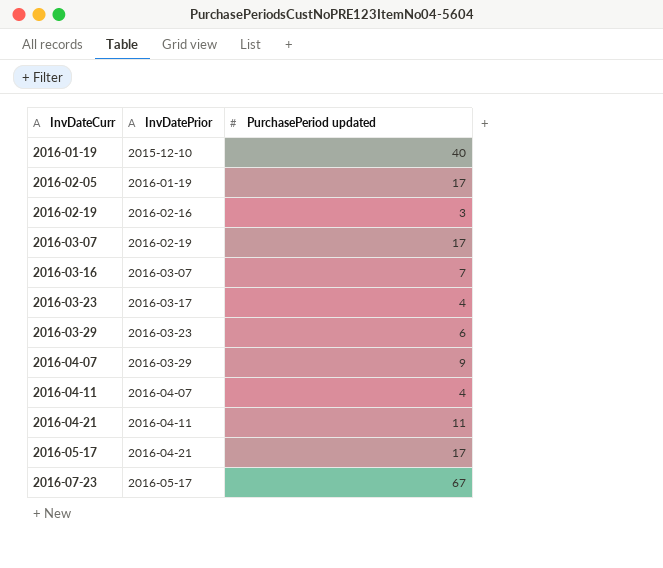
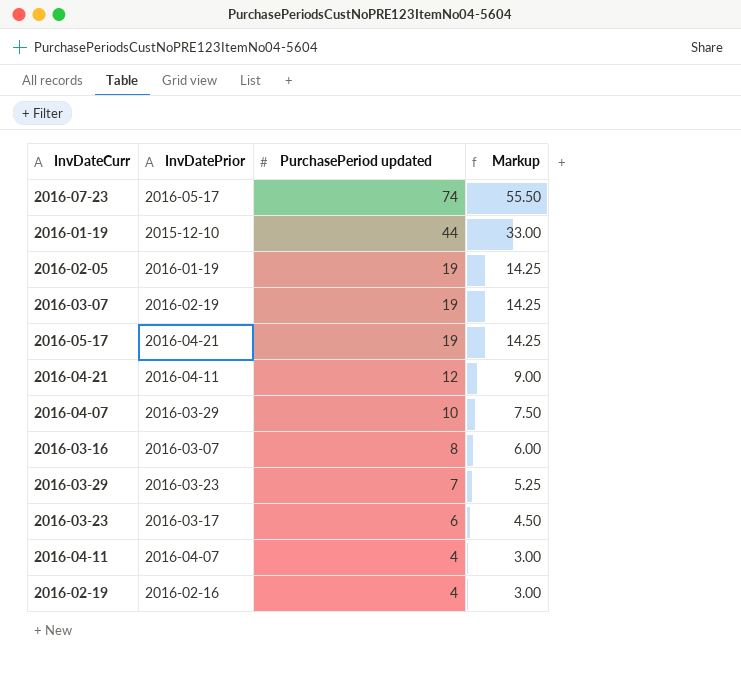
row order: InvDateCurr ascending -> PurchasePeriod updated descending
column Markup | formula: none -> [PurchasePeriod updated] * 0.75
2016-07-23 | PurchasePeriod updated: 67 -> 74
2016-01-19 | PurchasePeriod updated: 40 -> 44
2016-02-05 | PurchasePeriod updated: 17 -> 19
2016-03-07 | PurchasePeriod updated: 17 -> 19
2016-05-17 | PurchasePeriod updated: 17 -> 19
2016-04-21 | PurchasePeriod updated: 11 -> 12
2016-04-07 | PurchasePeriod updated: 9 -> 10
2016-03-16 | PurchasePeriod updated: 7 -> 8
2016-03-29 | PurchasePeriod updated: 6 -> 7
2016-03-23 | PurchasePeriod updated: 4 -> 6
2016-02-19 | PurchasePeriod updated: 3 -> 4

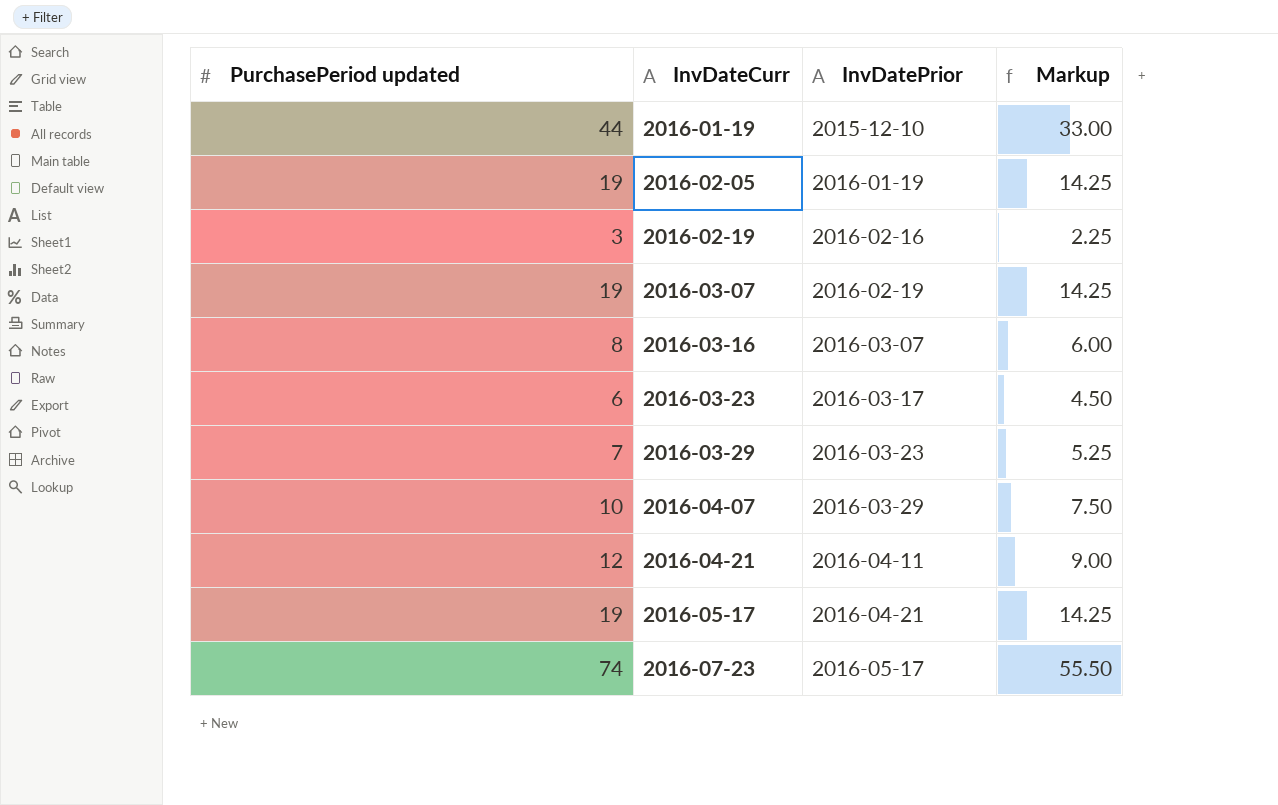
row order: PurchasePeriod updated descending -> InvDateCurr ascending
column PurchasePeriod updated | position: 3 -> 1
row 2016-04-11: 2016-04-07 | 4 | 3.00 -> none
2016-02-19 | PurchasePeriod updated: 4 -> 3
2016-02-19 | Markup: 3.00 -> 2.25

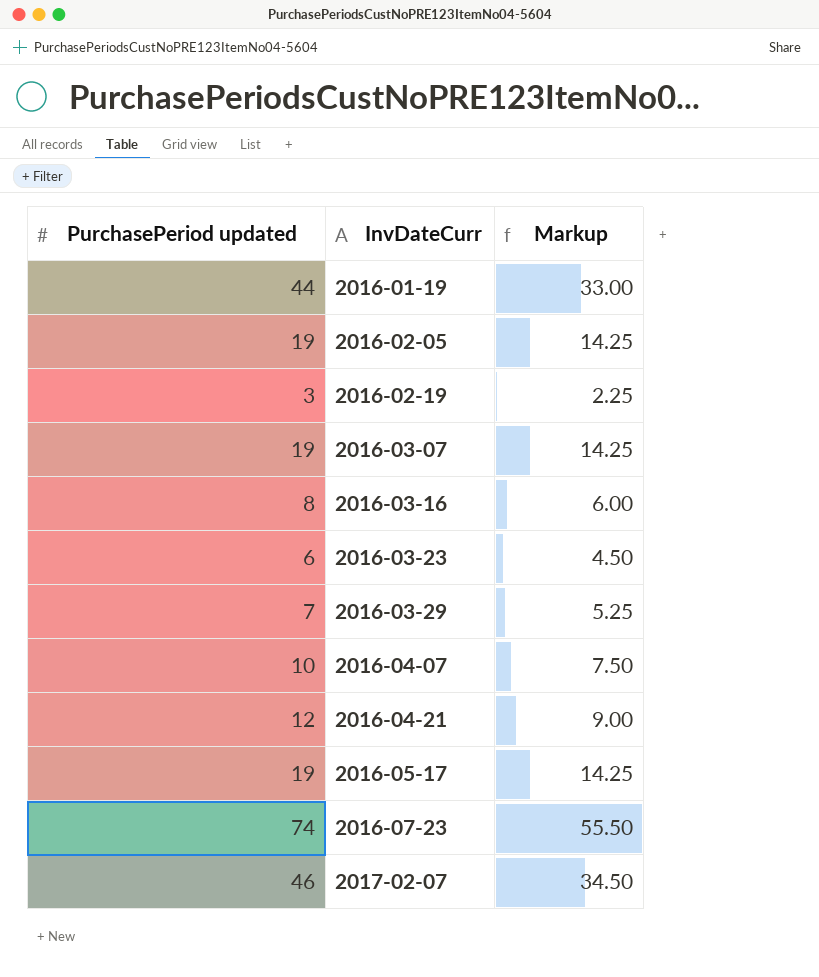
column InvDatePrior | position: 3 -> none
row 2017-02-07: none -> 46 | 34.50

